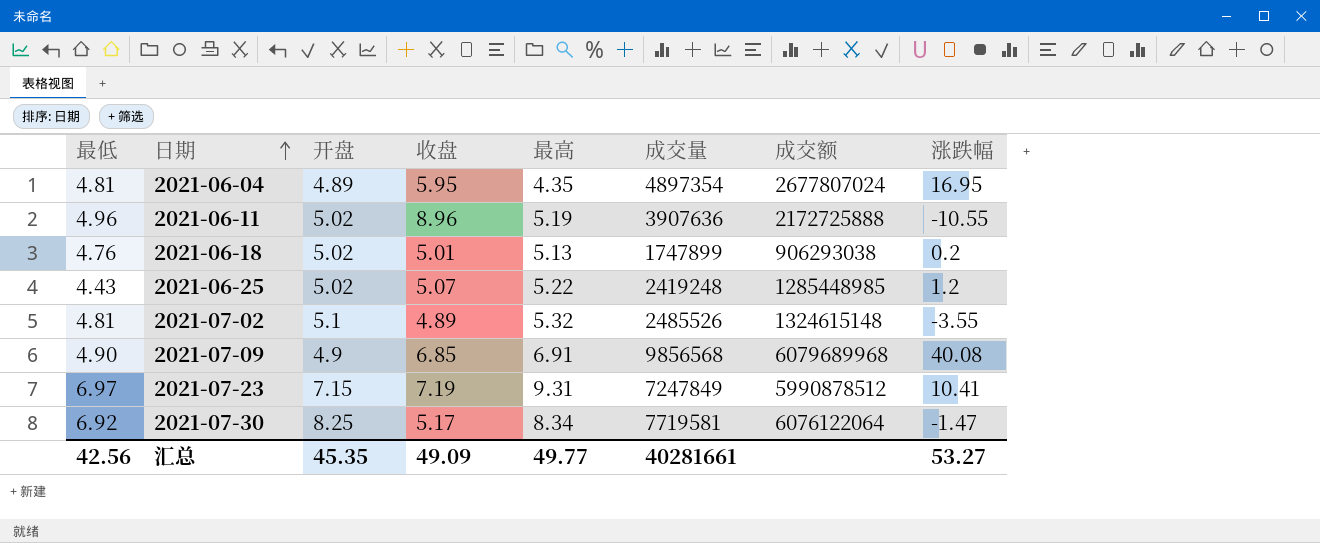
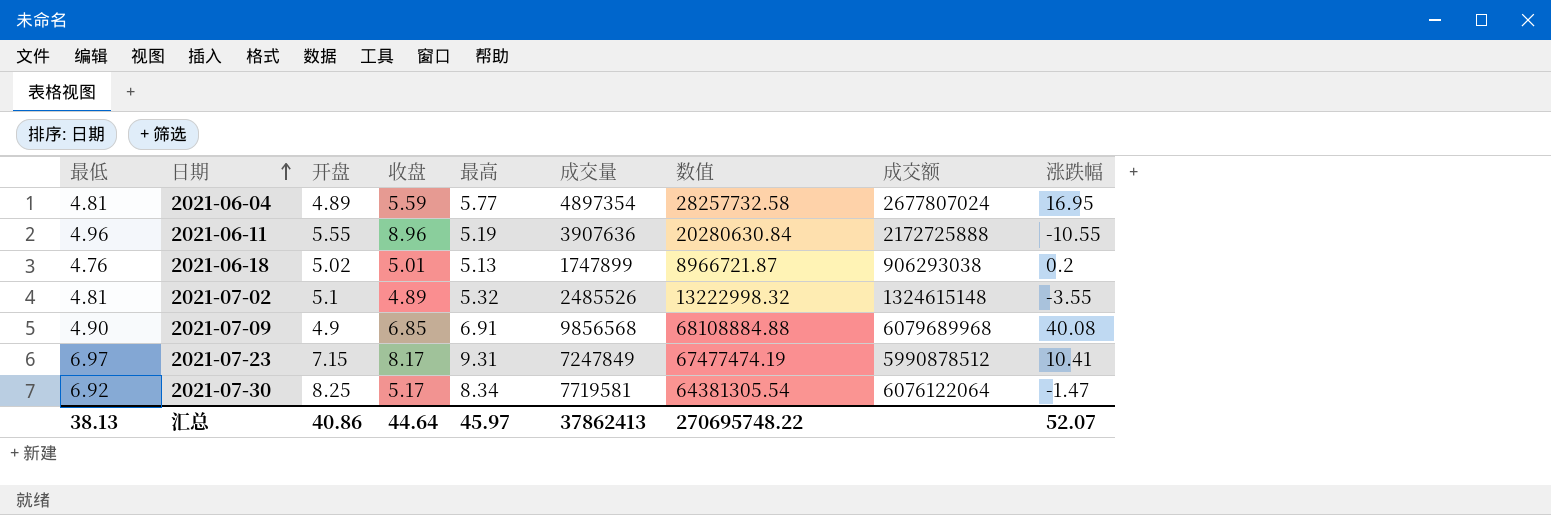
column 数值 | formula: none -> [最高] * [成交量]
row 2021-06-25: 4.43 | 5.02 | 5.07 | 5.22 | 2419248 | 1285448985 | 1.2 -> none
2021-06-04 | 收盘: 5.95 -> 5.59
2021-06-04 | 最高: 4.35 -> 5.77
2021-06-11 | 开盘: 5.02 -> 5.55
2021-07-23 | 收盘: 7.19 -> 8.17
汇总 | 最低: 42.56 -> 38.13
汇总 | 开盘: 45.35 -> 40.86
汇总 | 收盘: 49.09 -> 44.64
汇总 | 最高: 49.77 -> 45.97
汇总 | 成交量: 40281661 -> 37862413
汇总 | 涨跌幅: 53.27 -> 52.07

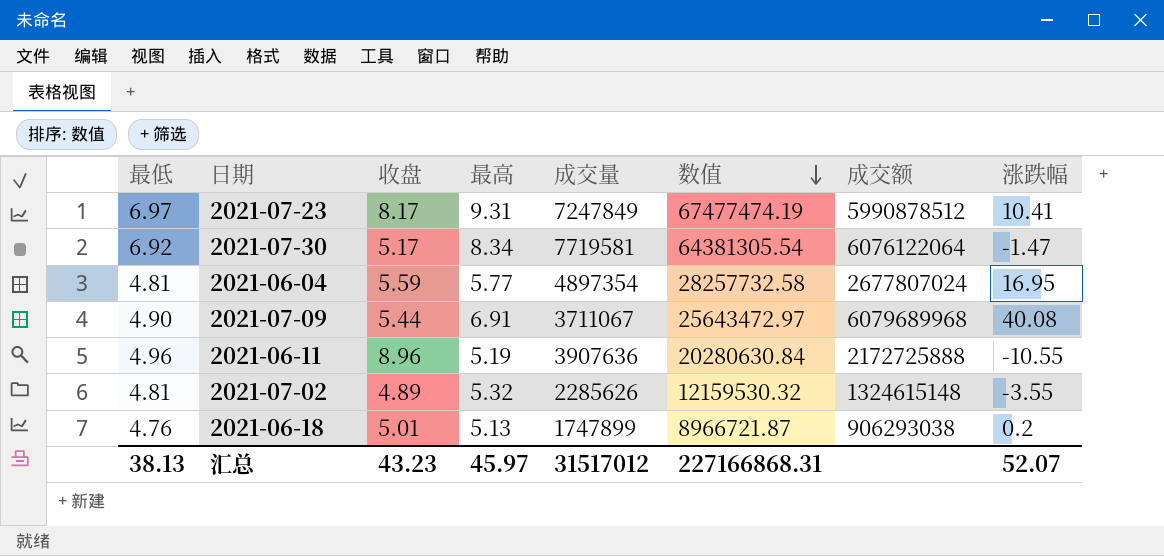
row order: 日期 ascending -> 数值 descending
column 开盘 | position: 3 -> none
2021-07-09 | 收盘: 6.85 -> 5.44
2021-07-09 | 成交量: 9856568 -> 3711067
2021-07-09 | 数值: 68108884.88 -> 25643472.97
2021-07-02 | 成交量: 2485526 -> 2285626
2021-07-02 | 数值: 13222998.32 -> 12159530.32
汇总 | 收盘: 44.64 -> 43.23
汇总 | 成交量: 37862413 -> 31517012
汇总 | 数值: 270695748.22 -> 227166868.31

